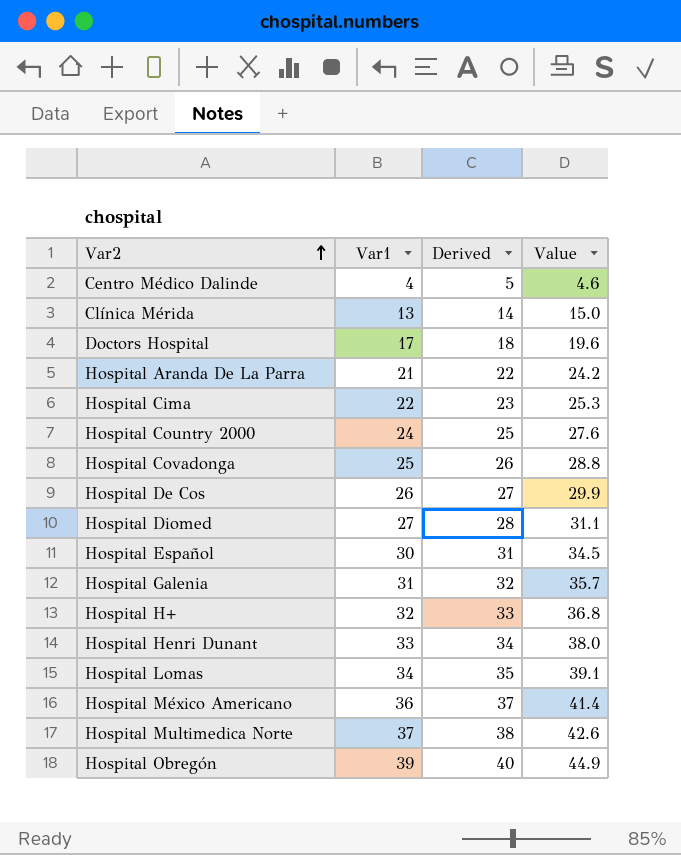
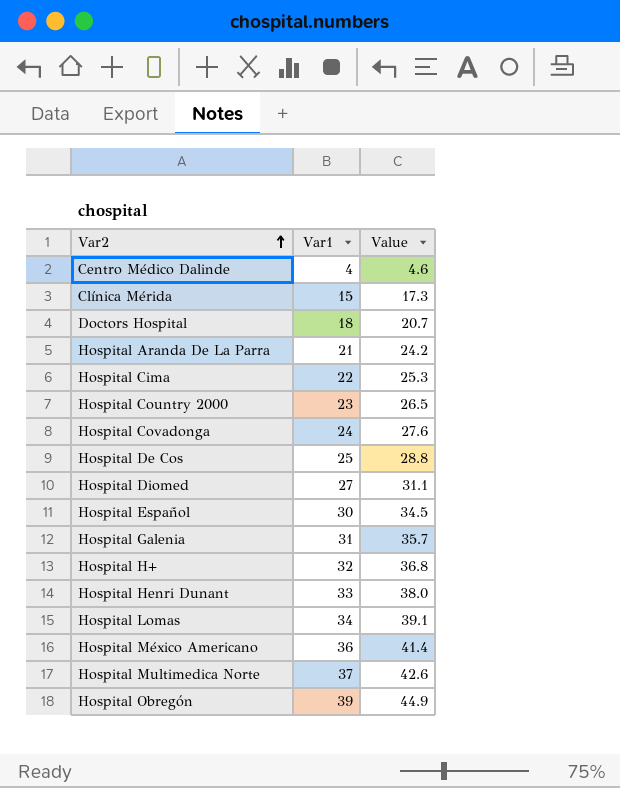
column Derived | formula: [Var1] + 1 -> none
Clínica Mérida | Var1: 13 -> 15
Clínica Mérida | Value: 15.0 -> 17.3
Doctors Hospital | Var1: 17 -> 18
Doctors Hospital | Value: 19.6 -> 20.7
Hospital Country 2000 | Var1: 24 -> 23
Hospital Country 2000 | Value: 27.6 -> 26.5
Hospital Covadonga | Var1: 25 -> 24
Hospital Covadonga | Value: 28.8 -> 27.6
Hospital De Cos | Var1: 26 -> 25
Hospital De Cos | Value: 29.9 -> 28.8

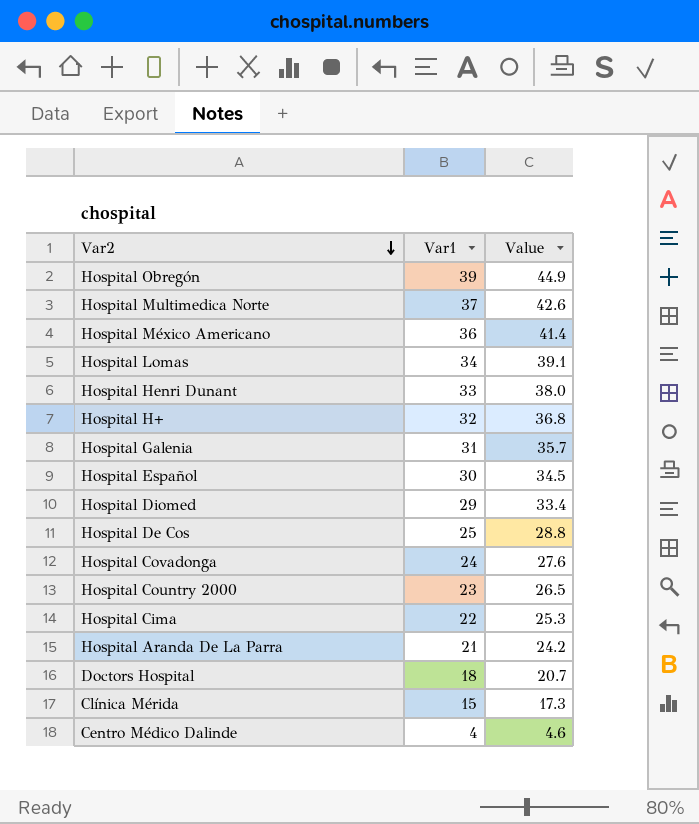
row order: Var2 ascending -> Var2 descending
Hospital Diomed | Var1: 27 -> 29
Hospital Diomed | Value: 31.1 -> 33.4

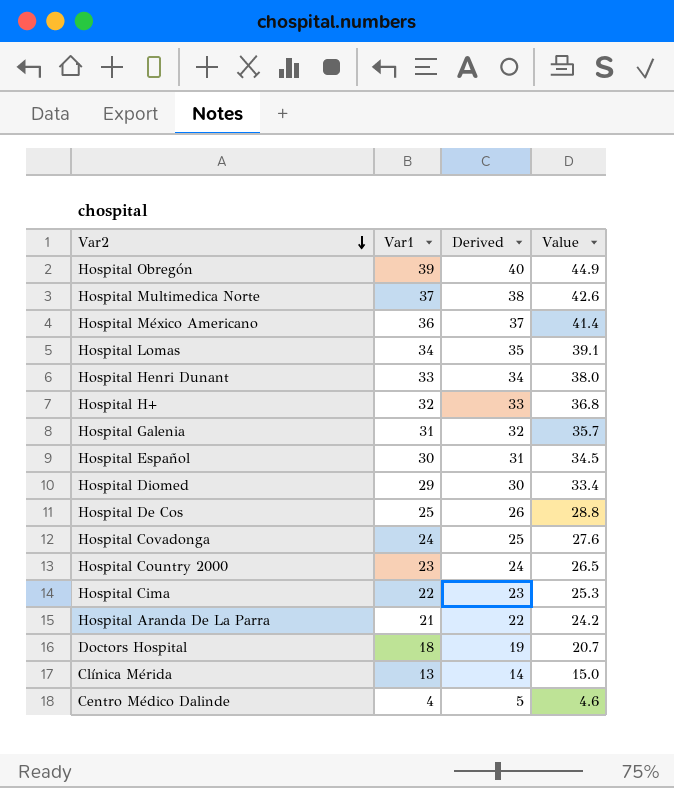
column Derived | formula: none -> [Var1] + 1
Clínica Mérida | Var1: 15 -> 13
Clínica Mérida | Value: 17.3 -> 15.0

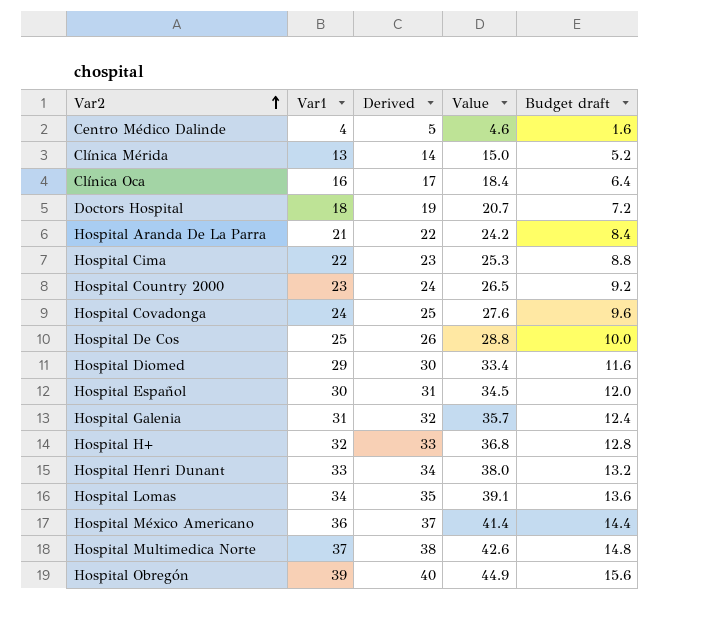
row order: Var2 descending -> Var2 ascending
column Budget draft | formula: none -> [Var1] * 0.4
row Clínica Oca: none -> 16 | 17 | 18.4 | 6.4

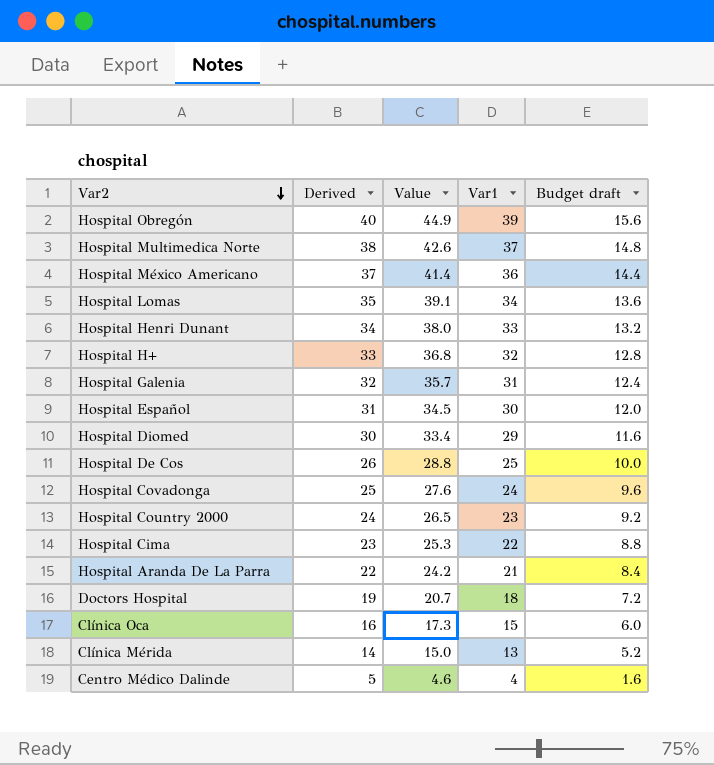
row order: Var2 ascending -> Var2 descending
column Var1 | position: 2 -> 4
Clínica Oca | Derived: 17 -> 16
Clínica Oca | Value: 18.4 -> 17.3
Clínica Oca | Var1: 16 -> 15
Clínica Oca | Budget draft: 6.4 -> 6.0

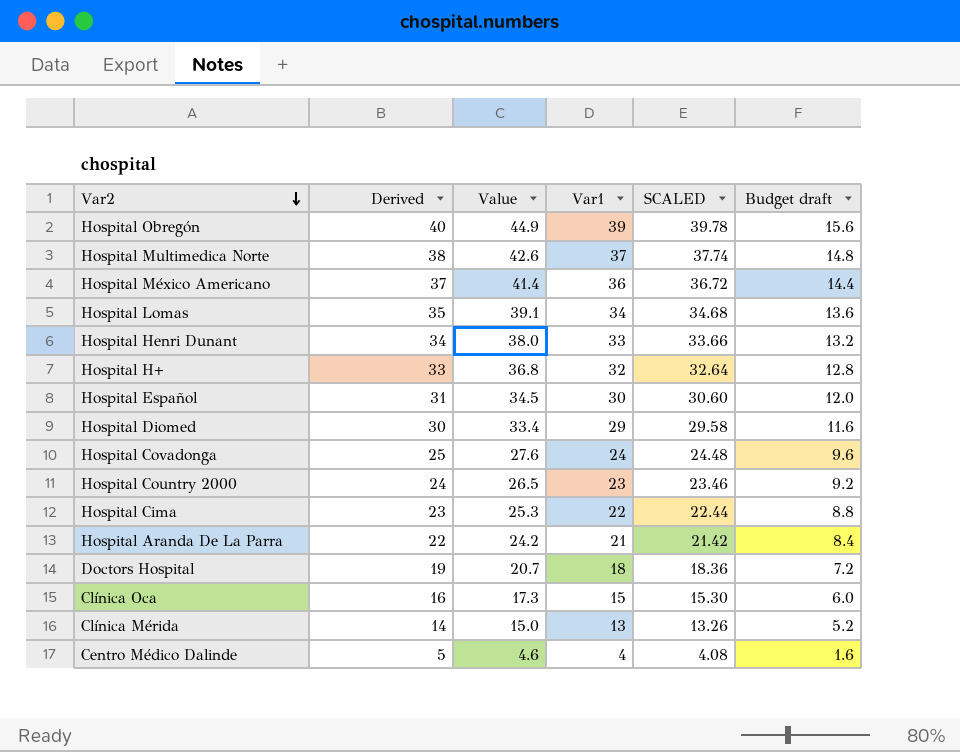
column SCALED | formula: none -> [Var1] * 1.02
row Hospital Galenia: 32 | 35.7 | 31 | 12.4 -> none
row Hospital De Cos: 26 | 28.8 | 25 | 10.0 -> none

